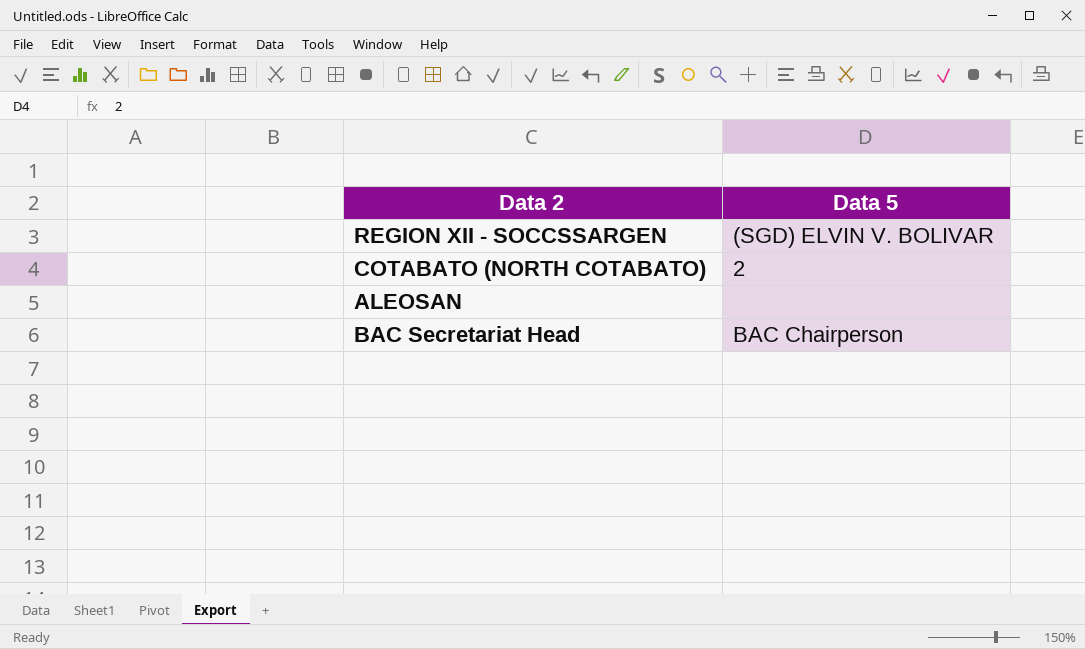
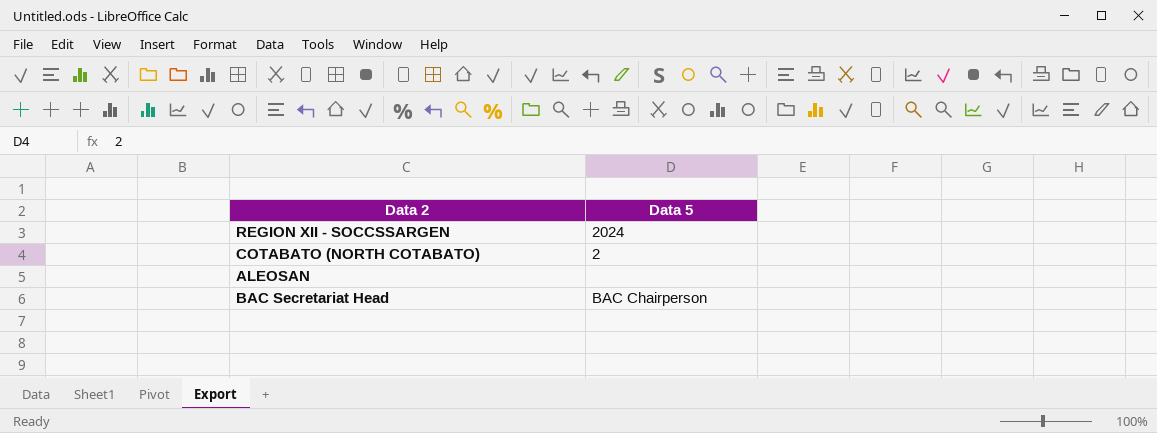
REGION XII - SOCCSSARGEN | Data 5: (SGD) ELVIN V. BOLIVAR -> 2024

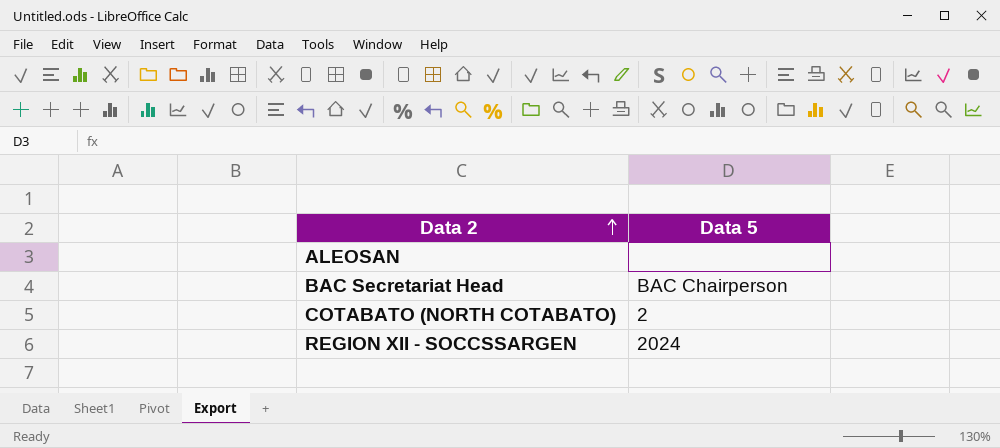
row order: none -> Data 2 ascending

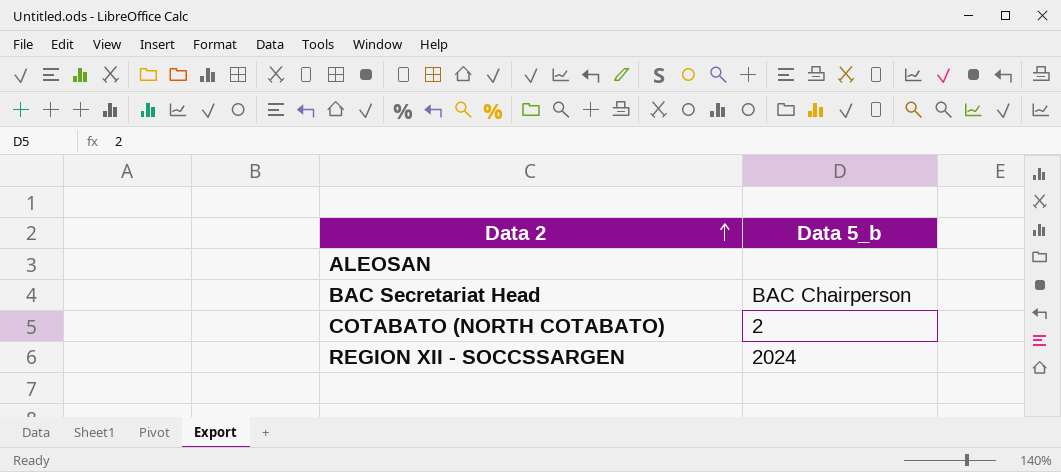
column name: Data 5 -> Data 5_b

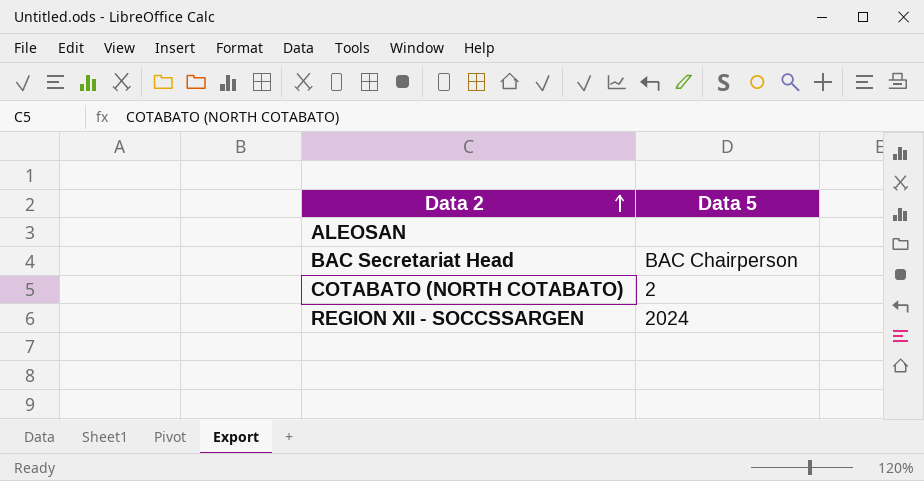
column name: Data 5_b -> Data 5

